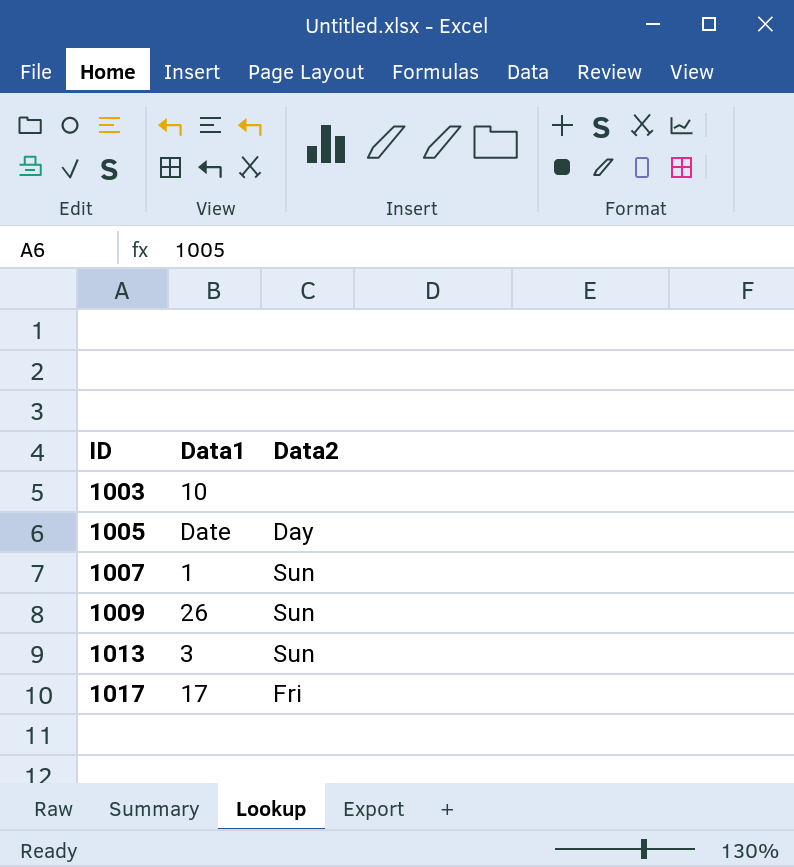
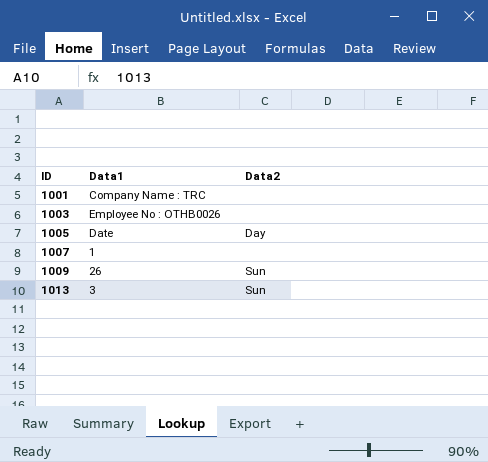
row 1017: 17 | Fri -> none
row 1001: none -> Company Name : TRC | none
1003 | Data1: 10 -> Employee No : OTHB0026
1007 | Data2: Sun -> none

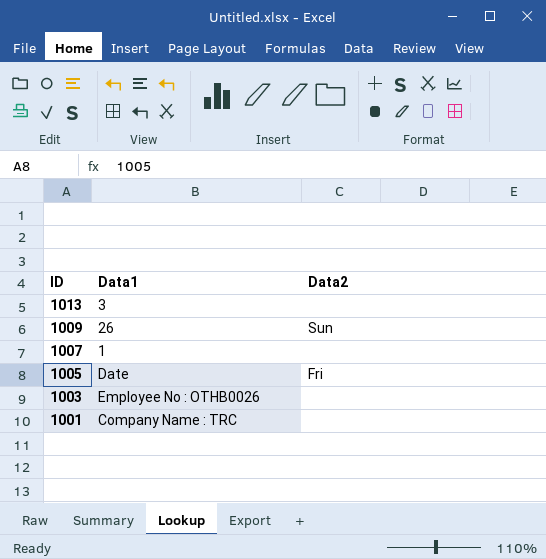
row order: ID ascending -> ID descending
1013 | Data2: Sun -> none
1005 | Data2: Day -> Fri

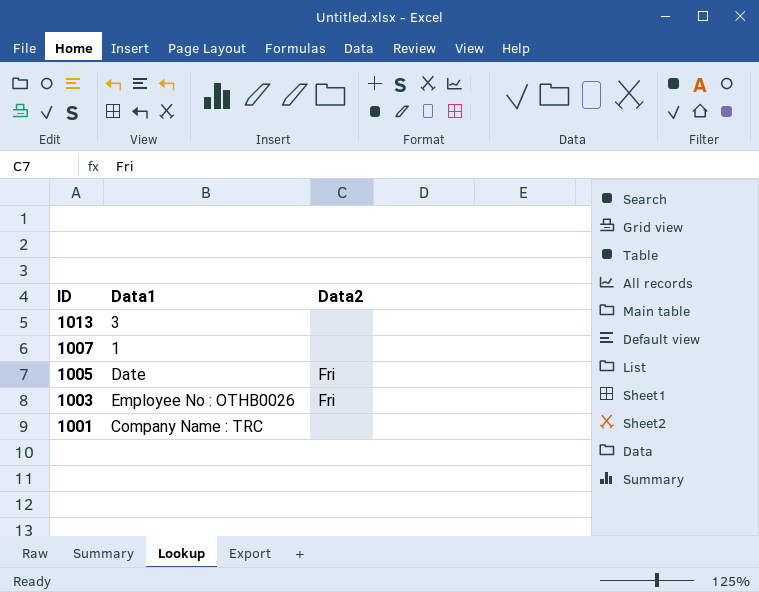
row 1009: 26 | Sun -> none
1003 | Data2: none -> Fri

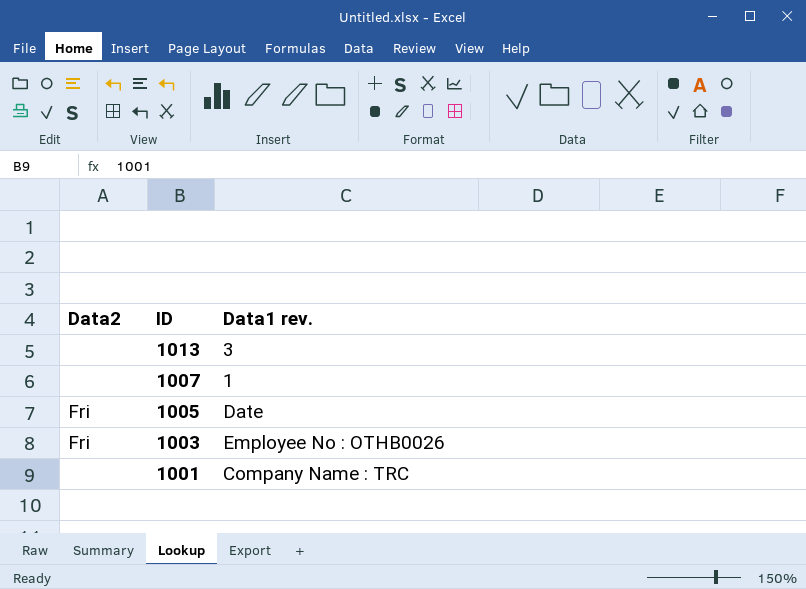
column Data2 | position: 3 -> 1
column name: Data1 -> Data1 rev.

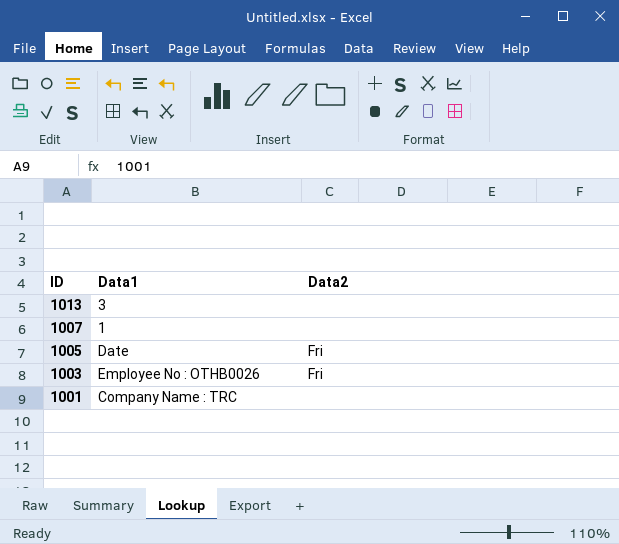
column name: Data1 rev. -> Data1
column Data2 | position: 1 -> 3

